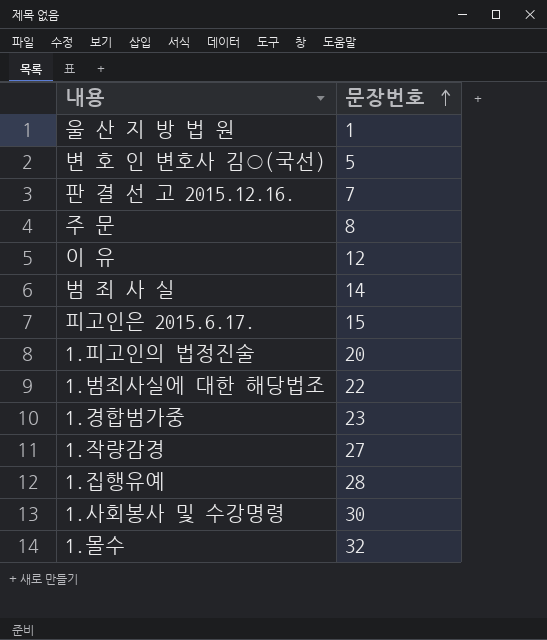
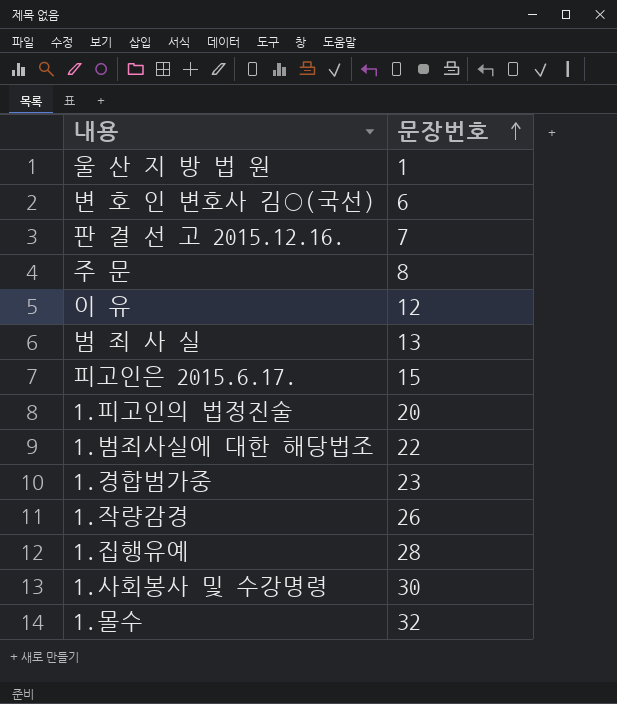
변 호 인 변호사 김○(국선) | 문장번호: 5 -> 6
범 죄 사 실 | 문장번호: 14 -> 13
1.작량감경 | 문장번호: 27 -> 26

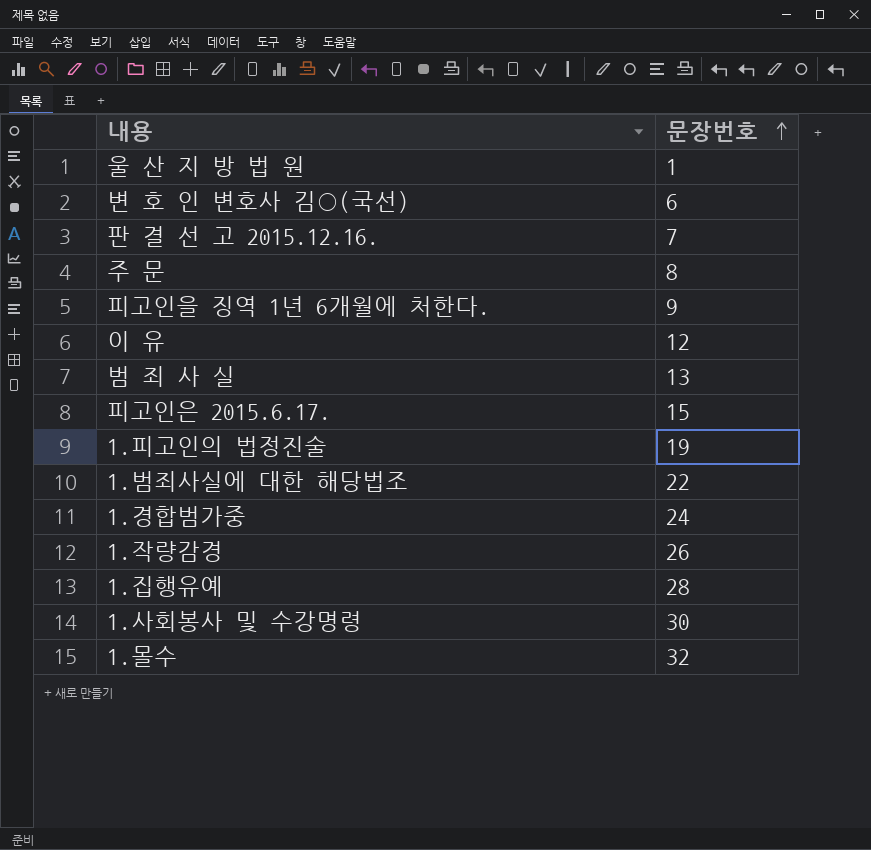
row 피고인을 징역 1년 6개월에 처한다.: none -> 9
1.피고인의 법정진술 | 문장번호: 20 -> 19
1.경합범가중 | 문장번호: 23 -> 24

